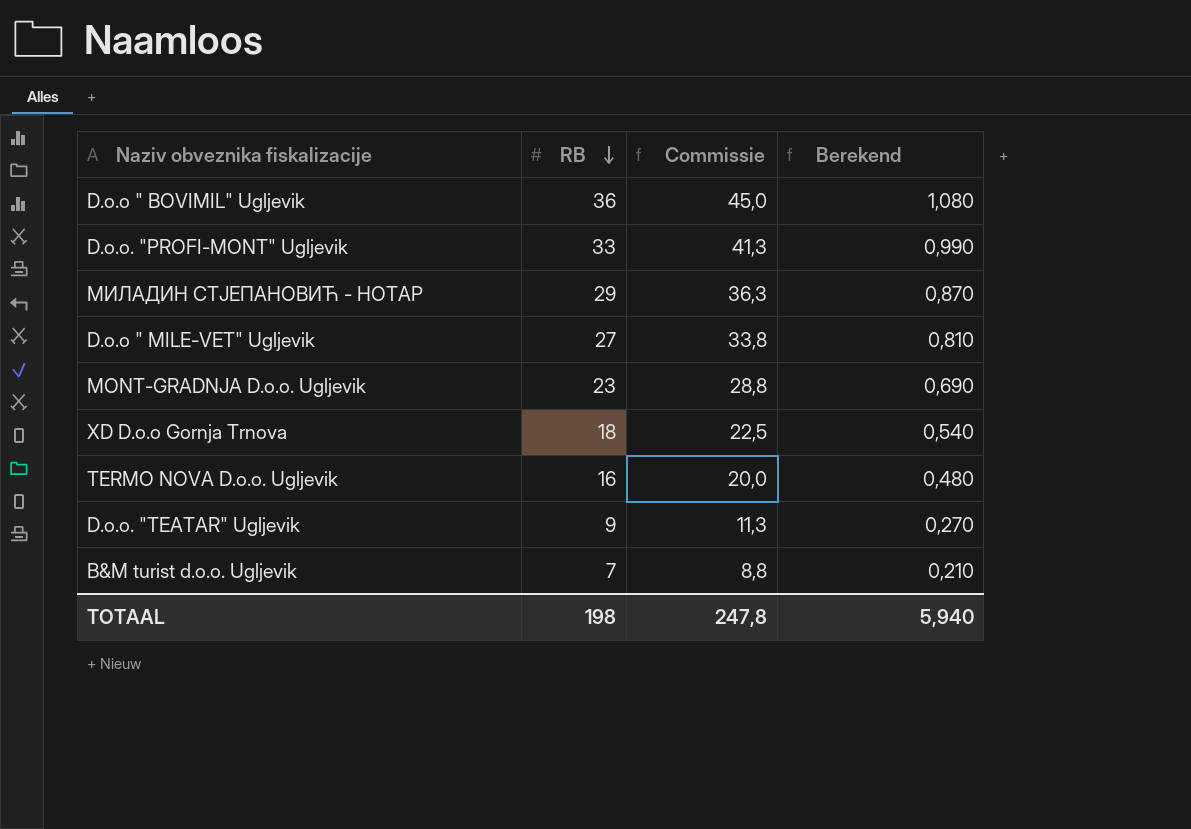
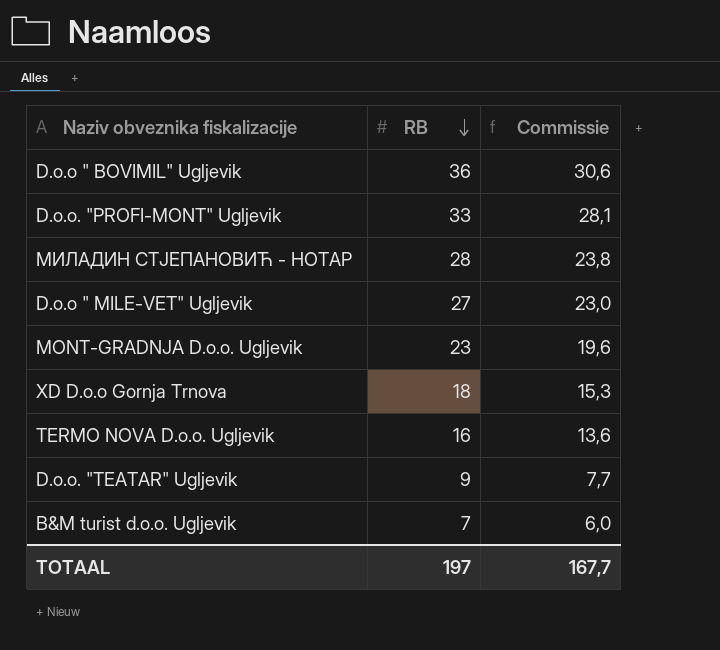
column Berekend | formula: [RB] * 0,03 -> none
column Commissie | formula: [RB] * 1,25 -> [RB] * 0,85
МИЛАДИН СТЈЕПАНОВИЋ - НОТАР | RB: 29 -> 28
TOTAAL | RB: 198 -> 197
TOTAAL | Commissie: 247,8 -> 167,7

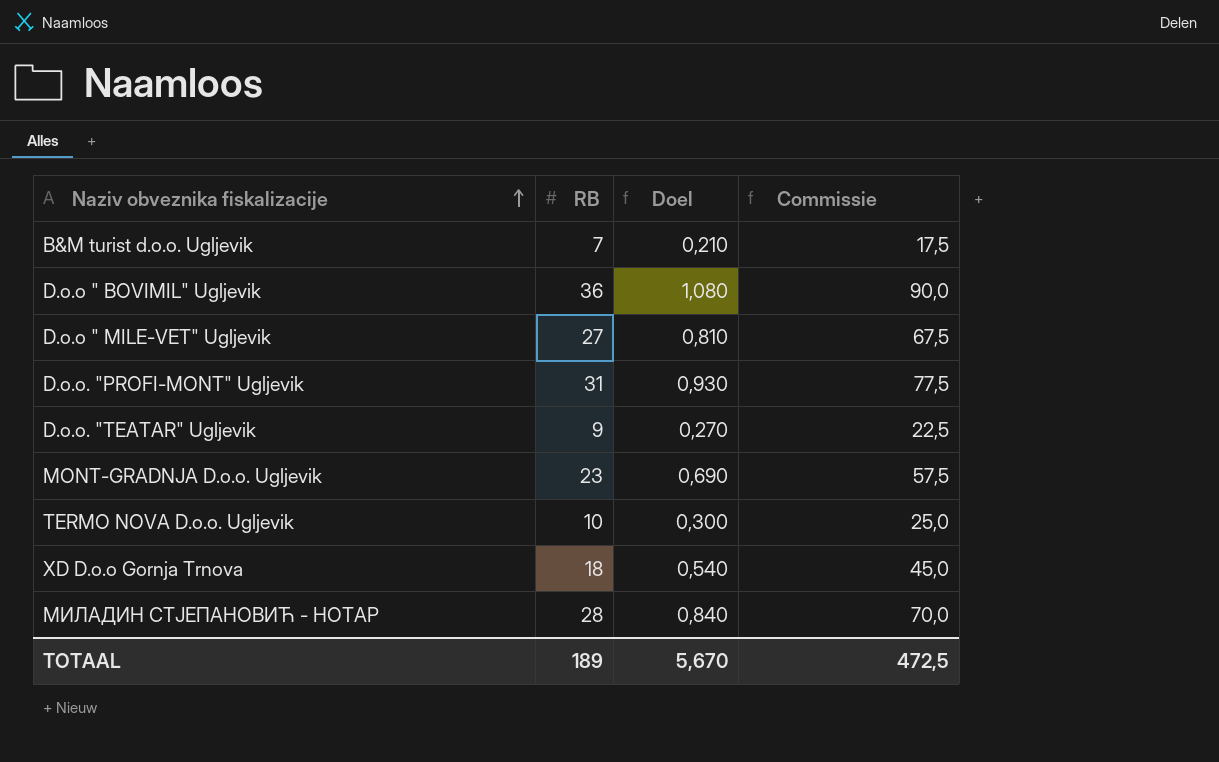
row order: RB descending -> Naziv obveznika fiskalizacije ascending
column Doel | formula: none -> [RB] * 0,03
column Commissie | formula: [RB] * 0,85 -> [RB] * 2,5
D.o.o. "PROFI-MONT" Ugljevik | RB: 33 -> 31
TERMO NOVA D.o.o. Ugljevik | RB: 16 -> 10
TOTAAL | RB: 197 -> 189
TOTAAL | Commissie: 167,7 -> 472,5

